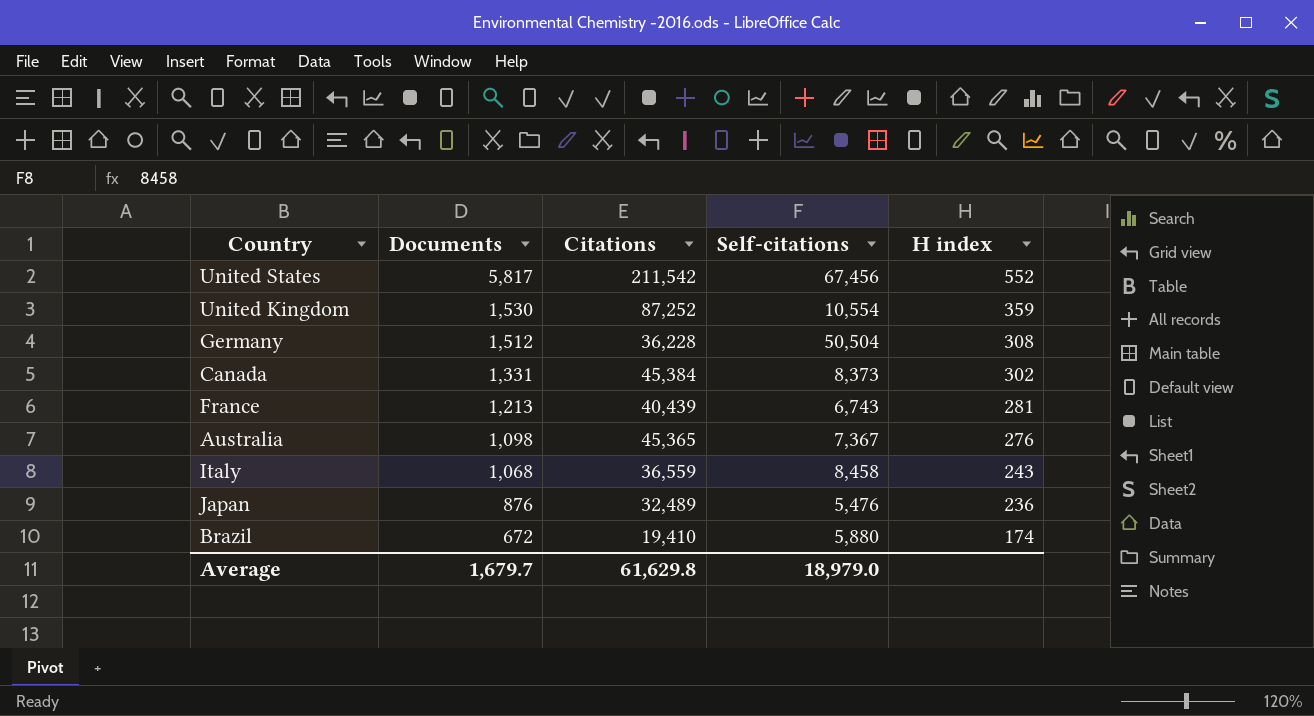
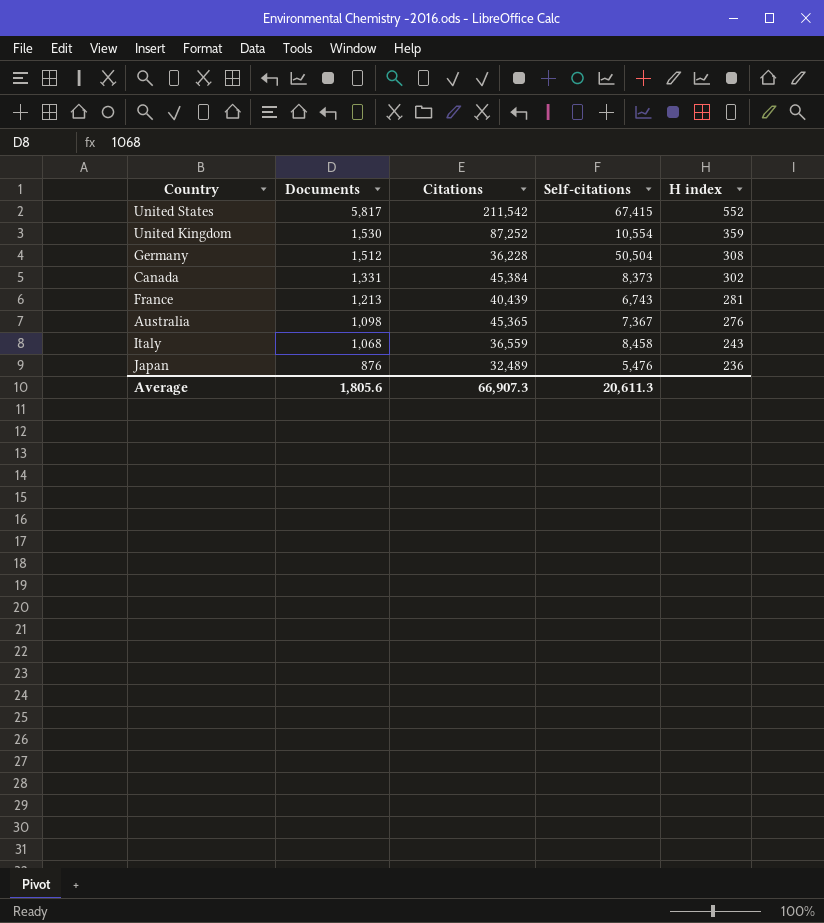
row Brazil: 672 | 19,410 | 5,880 | 174 -> none
United States | Self-citations: 67,456 -> 67,415
Average | Documents: 1,679.7 -> 1,805.6
Average | Citations: 61,629.8 -> 66,907.3
Average | Self-citations: 18,979.0 -> 20,611.3

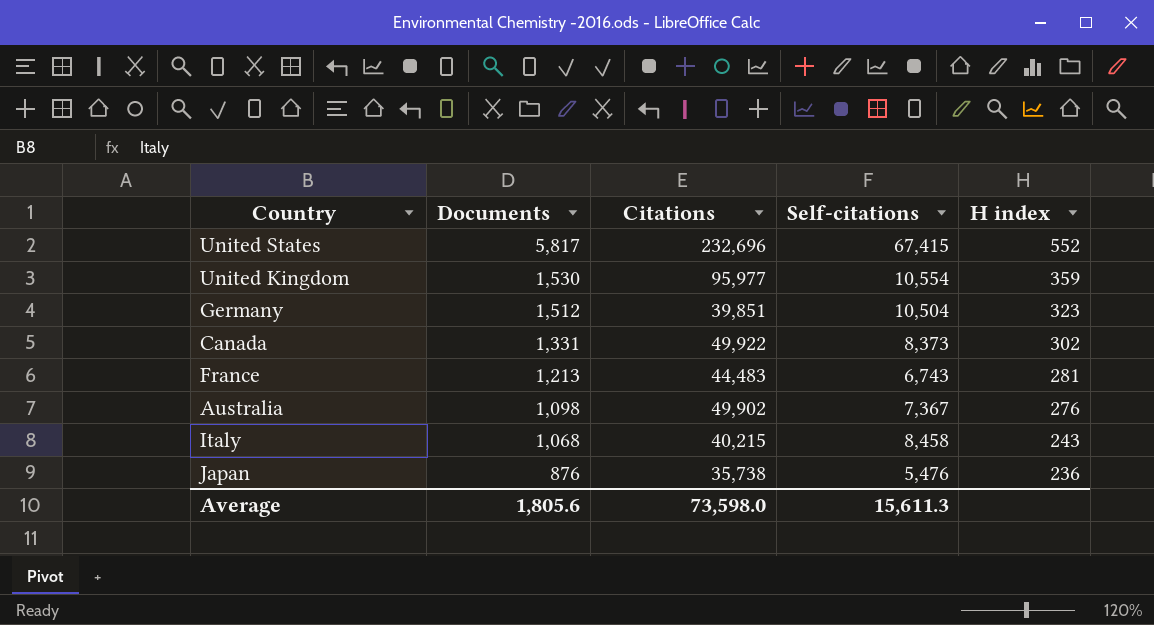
United States | Citations: 211,542 -> 232,696
United Kingdom | Citations: 87,252 -> 95,977
Germany | Citations: 36,228 -> 39,851
Germany | Self-citations: 50,504 -> 10,504
Germany | H index: 308 -> 323
Canada | Citations: 45,384 -> 49,922
France | Citations: 40,439 -> 44,483
Australia | Citations: 45,365 -> 49,902
Italy | Citations: 36,559 -> 40,215
Japan | Citations: 32,489 -> 35,738
Average | Citations: 66,907.3 -> 73,598.0
Average | Self-citations: 20,611.3 -> 15,611.3

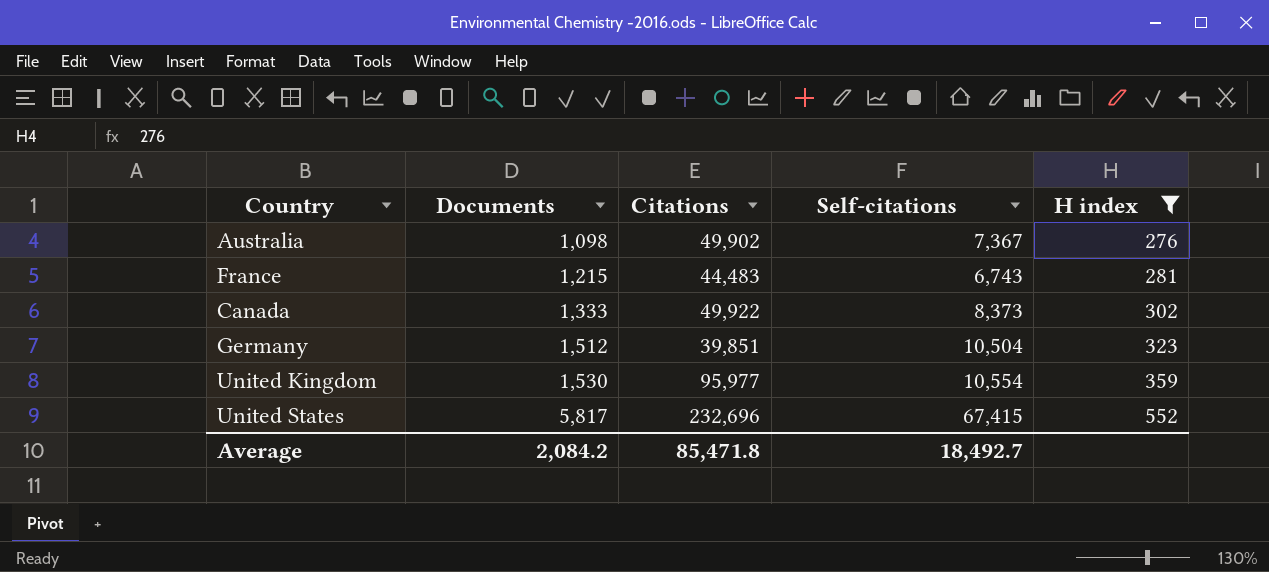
filter: none -> H index >= 276
row order: Documents descending -> Documents ascending
France | Documents: 1,213 -> 1,215
Canada | Documents: 1,331 -> 1,333
Average | Documents: 1,805.6 -> 2,084.2
Average | Citations: 73,598.0 -> 85,471.8
Average | Self-citations: 15,611.3 -> 18,492.7

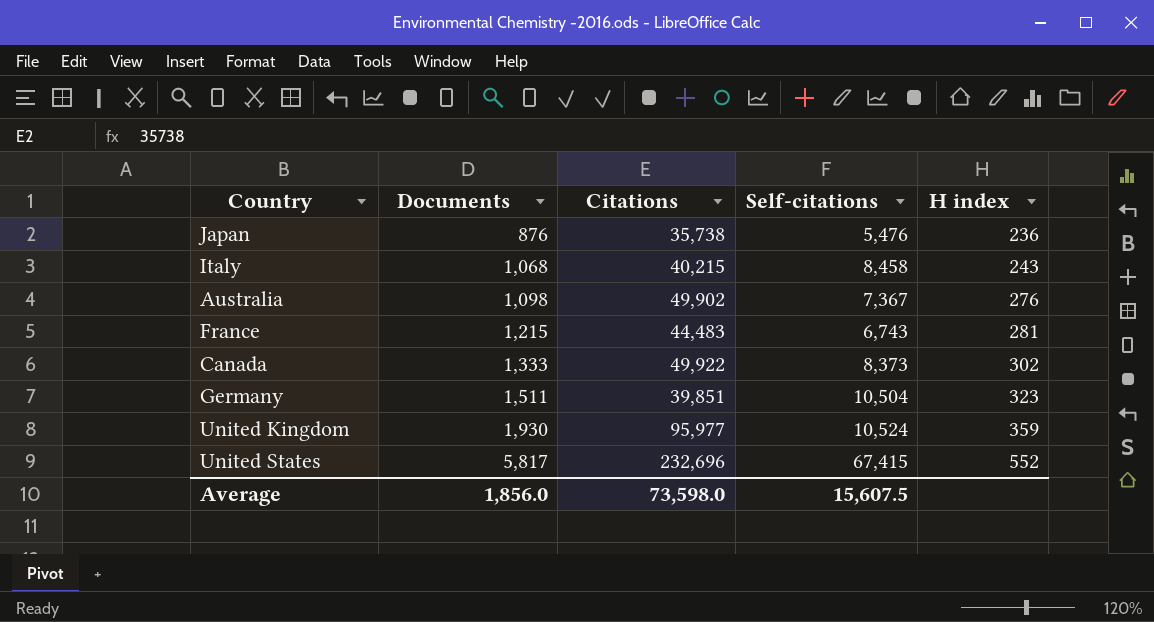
filter: H index >= 276 -> none
Germany | Documents: 1,512 -> 1,511
United Kingdom | Documents: 1,530 -> 1,930
United Kingdom | Self-citations: 10,554 -> 10,524
Average | Documents: 2,084.2 -> 1,856.0
Average | Citations: 85,471.8 -> 73,598.0
Average | Self-citations: 18,492.7 -> 15,607.5

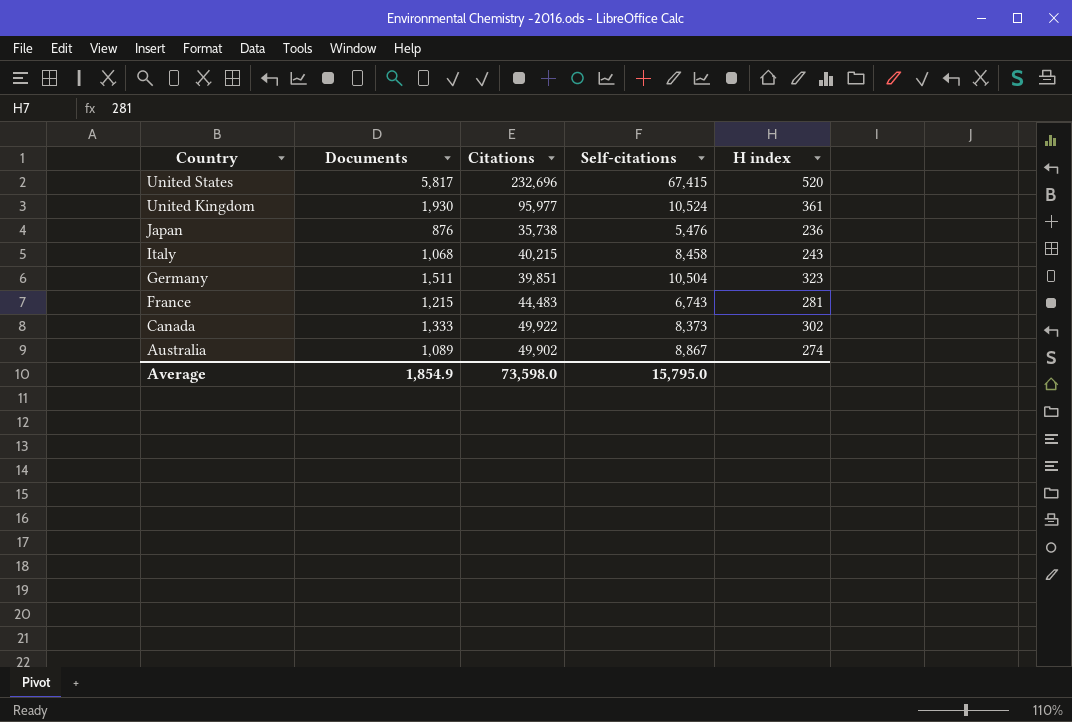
row order: Documents ascending -> Country descending
United States | H index: 552 -> 520
United Kingdom | H index: 359 -> 361
Australia | Documents: 1,098 -> 1,089
Australia | Self-citations: 7,367 -> 8,867
Australia | H index: 276 -> 274
Average | Documents: 1,856.0 -> 1,854.9
Average | Self-citations: 15,607.5 -> 15,795.0

